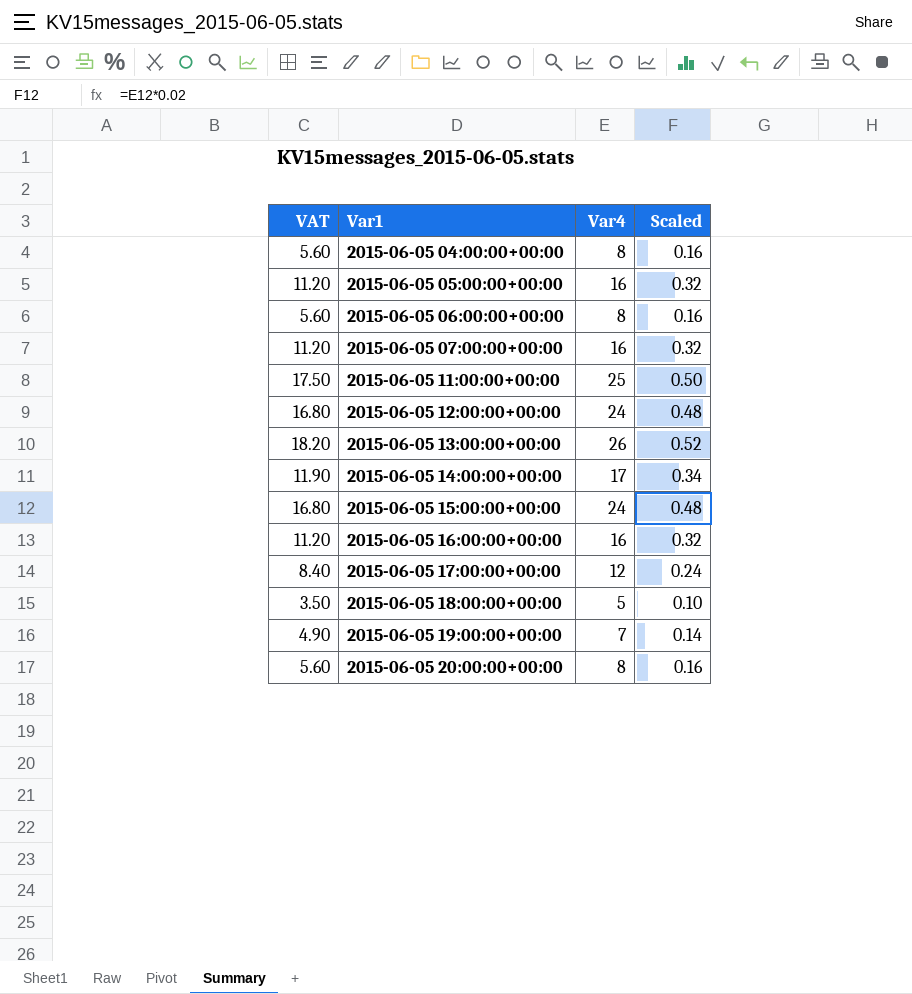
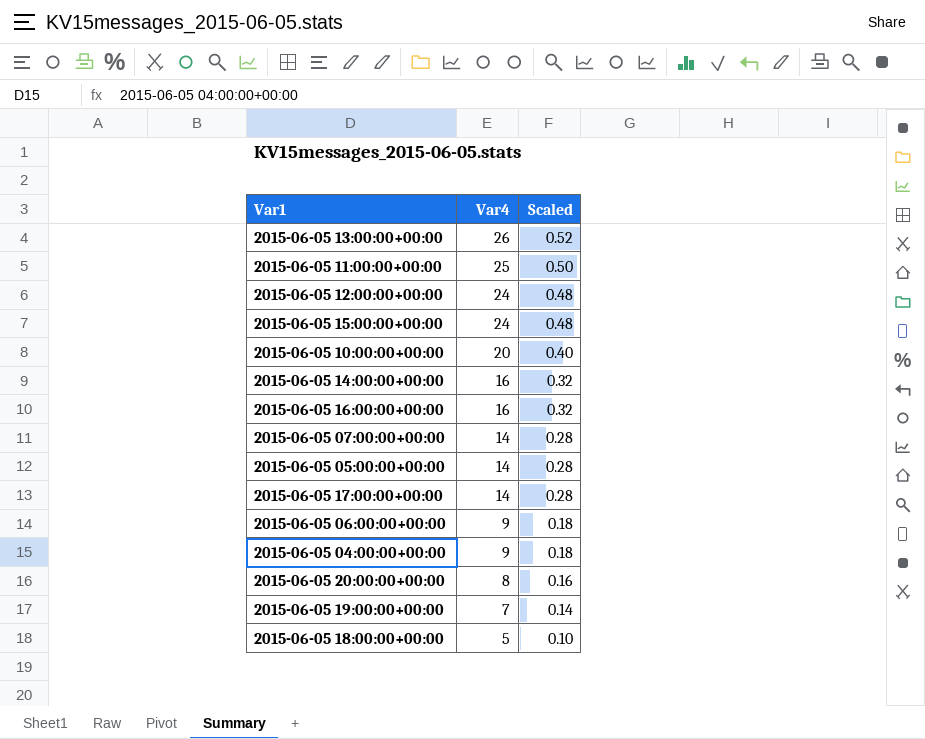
row order: Var1 ascending -> Var4 descending
column VAT | formula: [Var4] * 0.7 -> none
row 2015-06-05 10:00:00+00:00: none -> 20 | 0.40
2015-06-05 14:00:00+00:00 | Var4: 17 -> 16
2015-06-05 14:00:00+00:00 | Scaled: 0.34 -> 0.32
2015-06-05 07:00:00+00:00 | Var4: 16 -> 14
2015-06-05 07:00:00+00:00 | Scaled: 0.32 -> 0.28
2015-06-05 05:00:00+00:00 | Var4: 16 -> 14
2015-06-05 05:00:00+00:00 | Scaled: 0.32 -> 0.28
2015-06-05 17:00:00+00:00 | Var4: 12 -> 14
2015-06-05 17:00:00+00:00 | Scaled: 0.24 -> 0.28
2015-06-05 06:00:00+00:00 | Var4: 8 -> 9
2015-06-05 06:00:00+00:00 | Scaled: 0.16 -> 0.18
2015-06-05 04:00:00+00:00 | Var4: 8 -> 9
2015-06-05 04:00:00+00:00 | Scaled: 0.16 -> 0.18

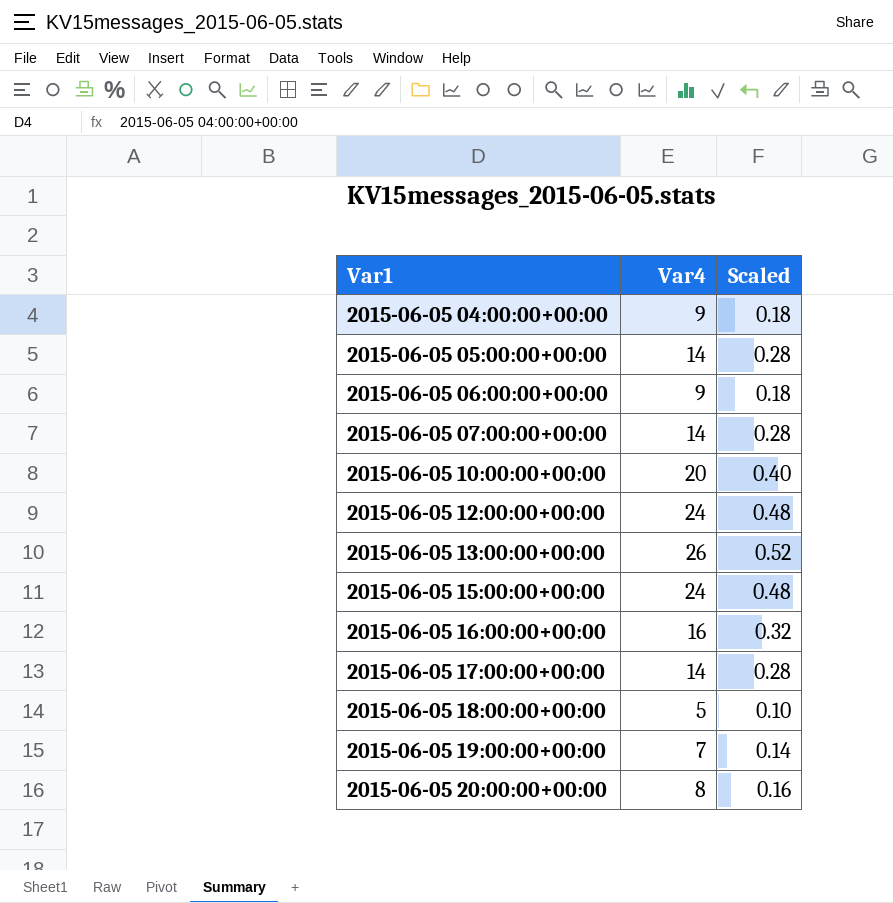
row order: Var4 descending -> Var1 ascending
row 2015-06-05 11:00:00+00:00: 25 | 0.50 -> none
row 2015-06-05 14:00:00+00:00: 16 | 0.32 -> none

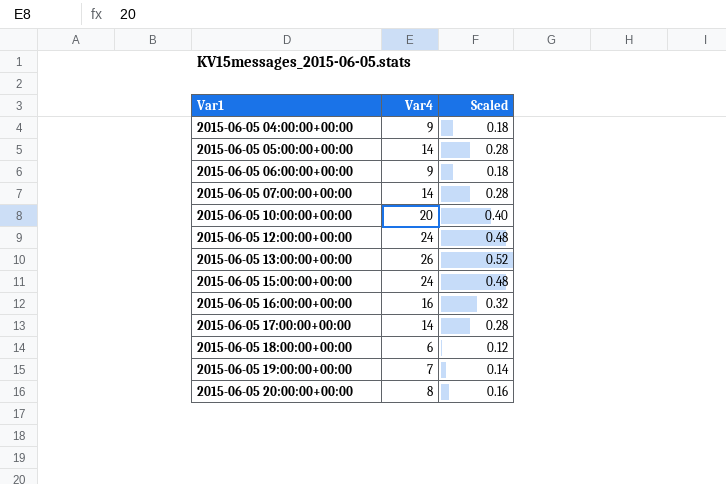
2015-06-05 18:00:00+00:00 | Var4: 5 -> 6
2015-06-05 18:00:00+00:00 | Scaled: 0.10 -> 0.12

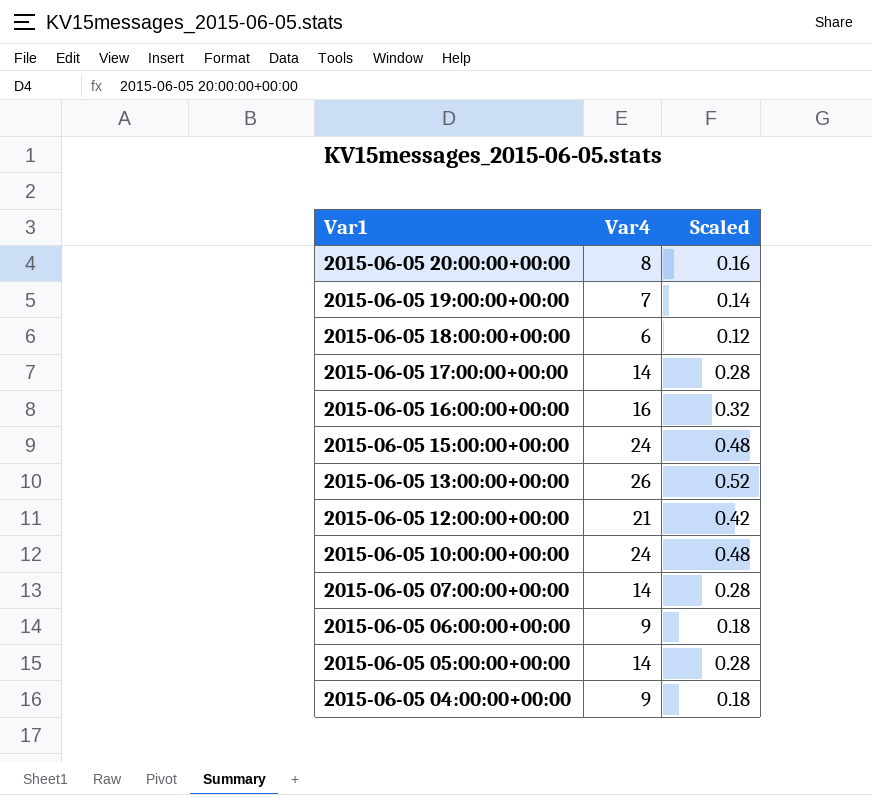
row order: Var1 ascending -> Var1 descending
2015-06-05 12:00:00+00:00 | Var4: 24 -> 21
2015-06-05 12:00:00+00:00 | Scaled: 0.48 -> 0.42
2015-06-05 10:00:00+00:00 | Var4: 20 -> 24
2015-06-05 10:00:00+00:00 | Scaled: 0.40 -> 0.48

